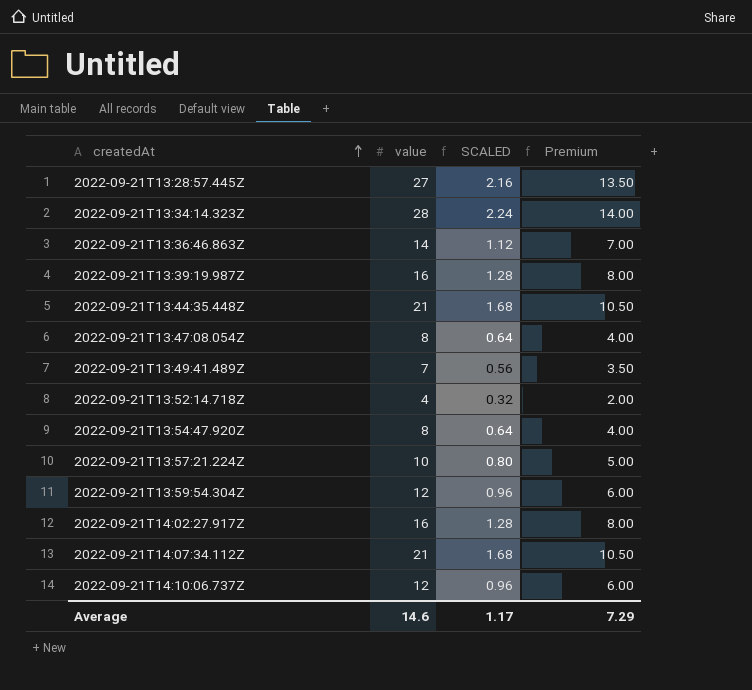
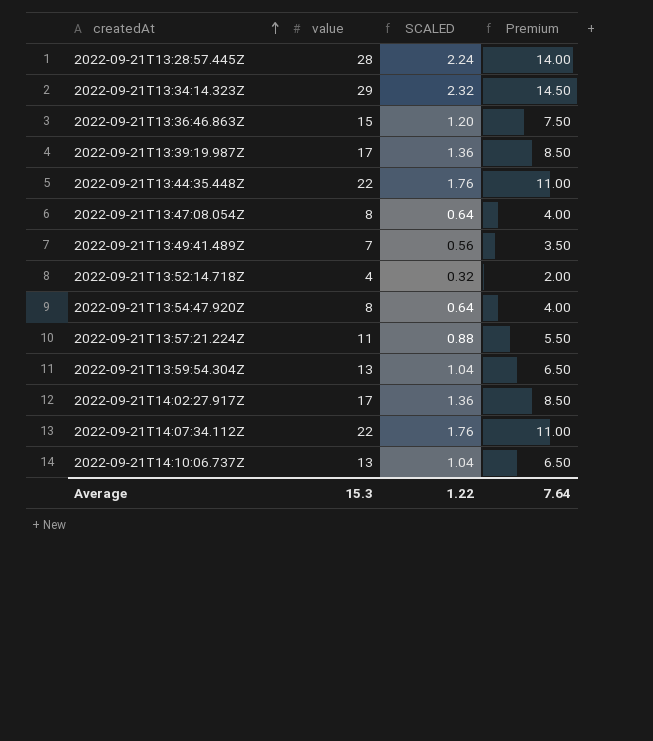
2022-09-21T13:28:57.445Z | value: 27 -> 28
2022-09-21T13:28:57.445Z | SCALED: 2.16 -> 2.24
2022-09-21T13:28:57.445Z | Premium: 13.50 -> 14.00
2022-09-21T13:34:14.323Z | value: 28 -> 29
2022-09-21T13:34:14.323Z | SCALED: 2.24 -> 2.32
2022-09-21T13:34:14.323Z | Premium: 14.00 -> 14.50
2022-09-21T13:36:46.863Z | value: 14 -> 15
2022-09-21T13:36:46.863Z | SCALED: 1.12 -> 1.20
2022-09-21T13:36:46.863Z | Premium: 7.00 -> 7.50
2022-09-21T13:39:19.987Z | value: 16 -> 17
2022-09-21T13:39:19.987Z | SCALED: 1.28 -> 1.36
2022-09-21T13:39:19.987Z | Premium: 8.00 -> 8.50
2022-09-21T13:44:35.448Z | value: 21 -> 22
2022-09-21T13:44:35.448Z | SCALED: 1.68 -> 1.76
2022-09-21T13:44:35.448Z | Premium: 10.50 -> 11.00
2022-09-21T13:57:21.224Z | value: 10 -> 11
2022-09-21T13:57:21.224Z | SCALED: 0.80 -> 0.88
2022-09-21T13:57:21.224Z | Premium: 5.00 -> 5.50
2022-09-21T13:59:54.304Z | value: 12 -> 13
2022-09-21T13:59:54.304Z | SCALED: 0.96 -> 1.04
2022-09-21T13:59:54.304Z | Premium: 6.00 -> 6.50
2022-09-21T14:02:27.917Z | value: 16 -> 17
2022-09-21T14:02:27.917Z | SCALED: 1.28 -> 1.36
2022-09-21T14:02:27.917Z | Premium: 8.00 -> 8.50
2022-09-21T14:07:34.112Z | value: 21 -> 22
2022-09-21T14:07:34.112Z | SCALED: 1.68 -> 1.76
2022-09-21T14:07:34.112Z | Premium: 10.50 -> 11.00
2022-09-21T14:10:06.737Z | value: 12 -> 13
2022-09-21T14:10:06.737Z | SCALED: 0.96 -> 1.04
2022-09-21T14:10:06.737Z | Premium: 6.00 -> 6.50
Average | value: 14.6 -> 15.3
Average | SCALED: 1.17 -> 1.22
Average | Premium: 7.29 -> 7.64

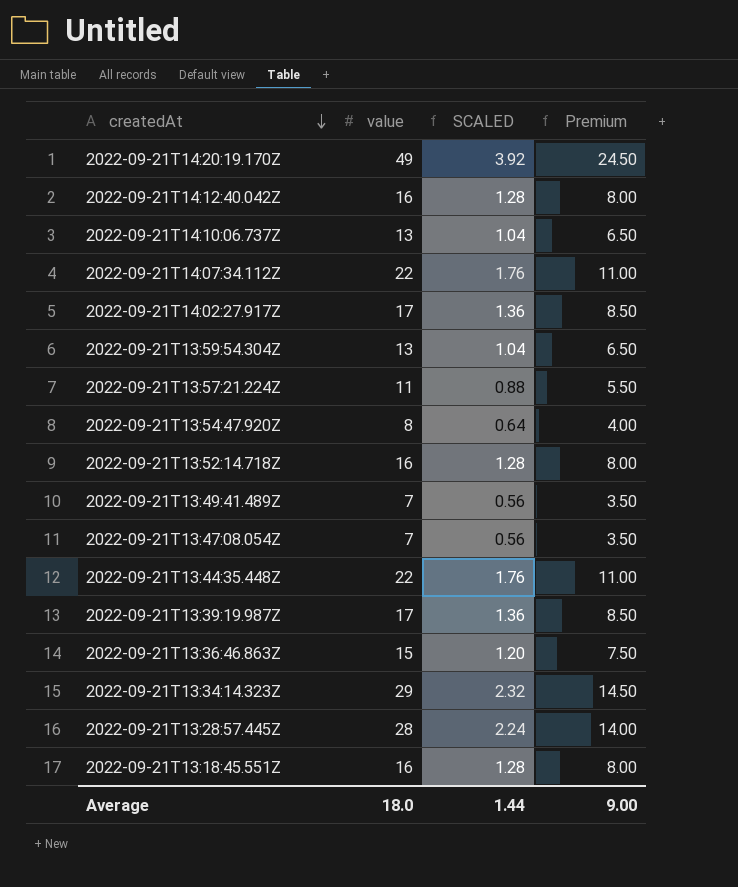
row order: createdAt ascending -> createdAt descending
row 2022-09-21T14:20:19.170Z: none -> 49 | 3.92 | 24.50
row 2022-09-21T14:12:40.042Z: none -> 16 | 1.28 | 8.00
2022-09-21T13:52:14.718Z | value: 4 -> 16
2022-09-21T13:52:14.718Z | SCALED: 0.32 -> 1.28
2022-09-21T13:52:14.718Z | Premium: 2.00 -> 8.00
2022-09-21T13:47:08.054Z | value: 8 -> 7
2022-09-21T13:47:08.054Z | SCALED: 0.64 -> 0.56
2022-09-21T13:47:08.054Z | Premium: 4.00 -> 3.50
row 2022-09-21T13:18:45.551Z: none -> 16 | 1.28 | 8.00
Average | value: 15.3 -> 18.0
Average | SCALED: 1.22 -> 1.44
Average | Premium: 7.64 -> 9.00

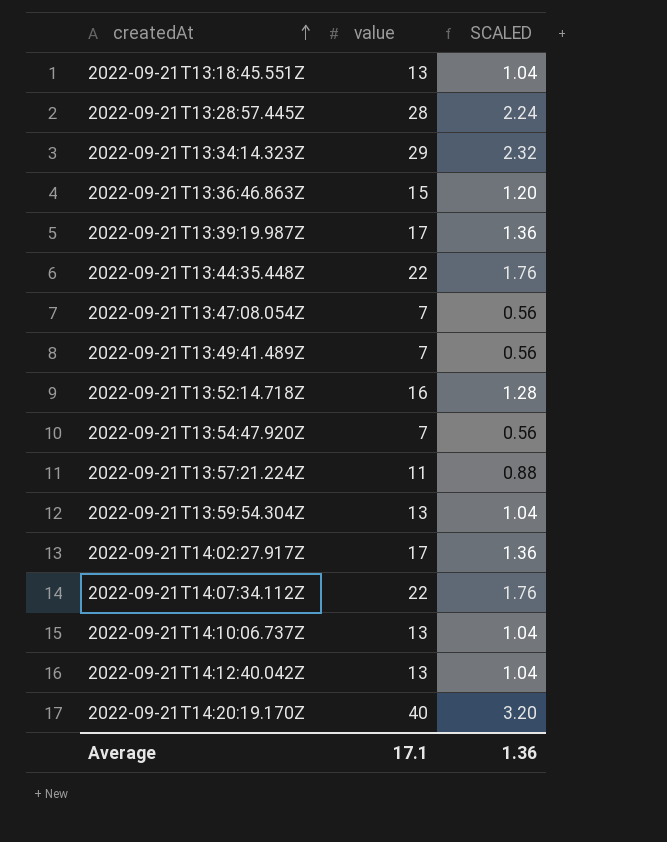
row order: createdAt descending -> createdAt ascending
column Premium | formula: [value] * 0.5 -> none
2022-09-21T13:18:45.551Z | value: 16 -> 13
2022-09-21T13:18:45.551Z | SCALED: 1.28 -> 1.04
2022-09-21T13:54:47.920Z | value: 8 -> 7
2022-09-21T13:54:47.920Z | SCALED: 0.64 -> 0.56
2022-09-21T14:12:40.042Z | value: 16 -> 13
2022-09-21T14:12:40.042Z | SCALED: 1.28 -> 1.04
2022-09-21T14:20:19.170Z | value: 49 -> 40
2022-09-21T14:20:19.170Z | SCALED: 3.92 -> 3.20
Average | value: 18.0 -> 17.1
Average | SCALED: 1.44 -> 1.36

